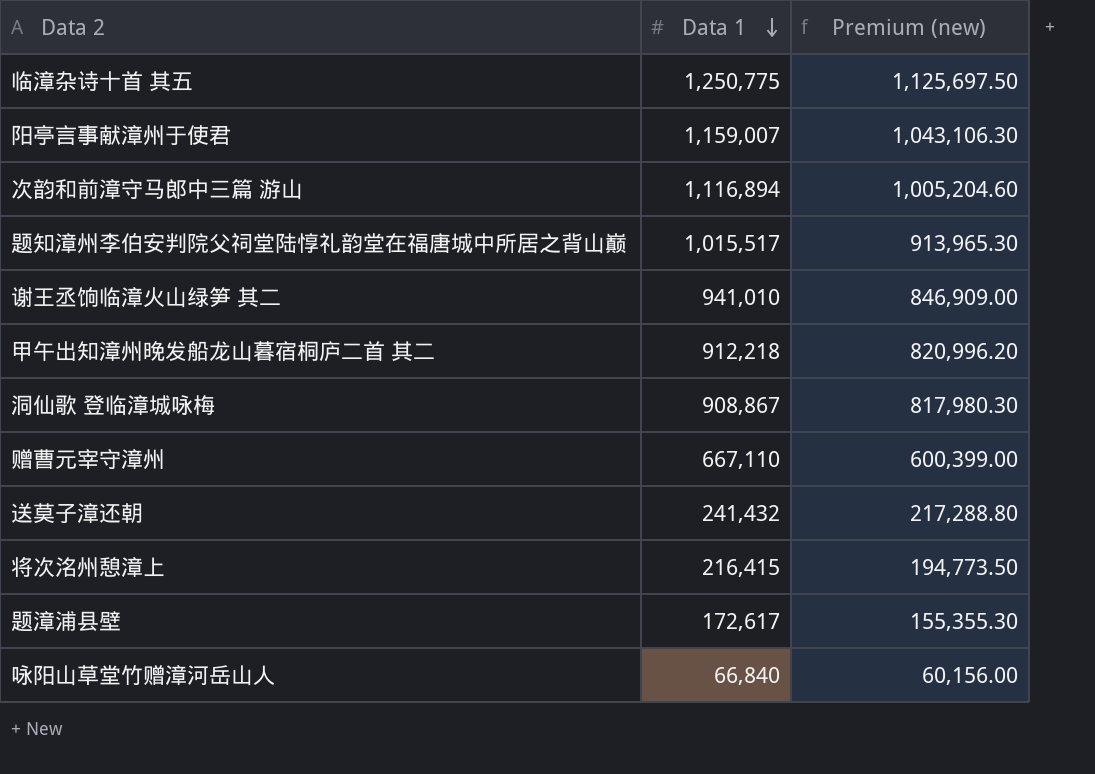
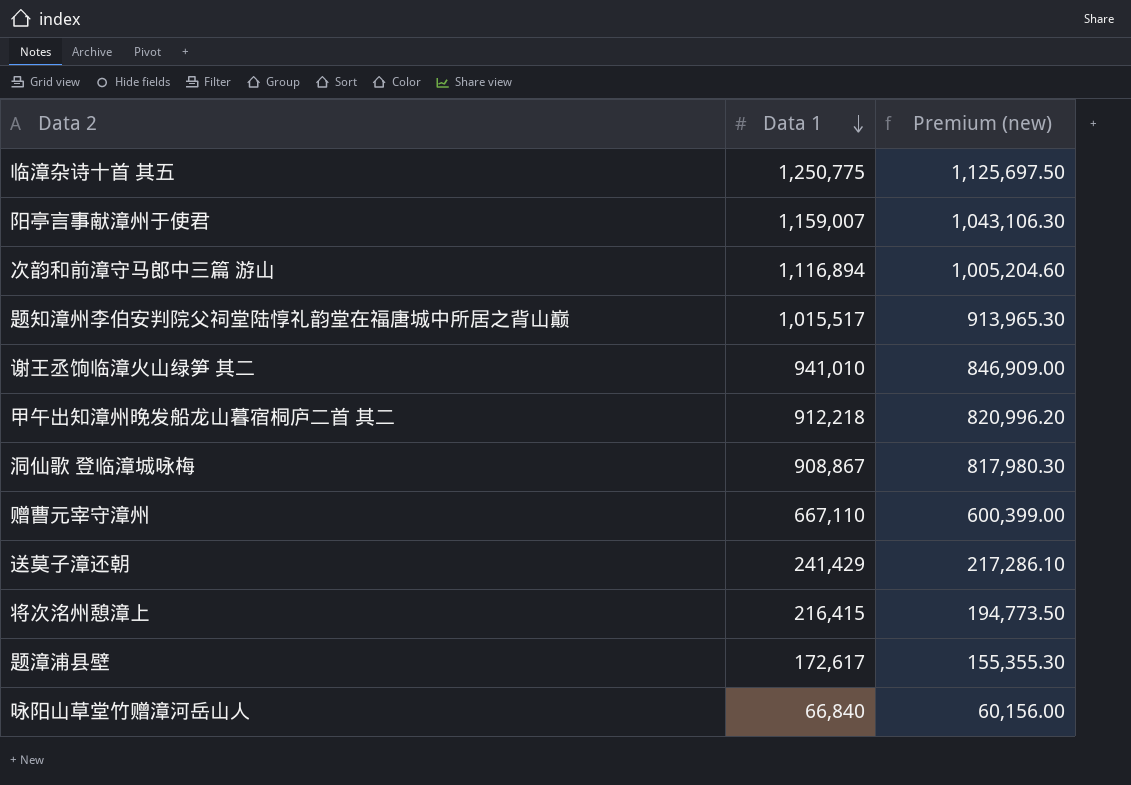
送莫子漳还朝 | Data 1: 241,432 -> 241,429
送莫子漳还朝 | Premium (new): 217,288.80 -> 217,286.10

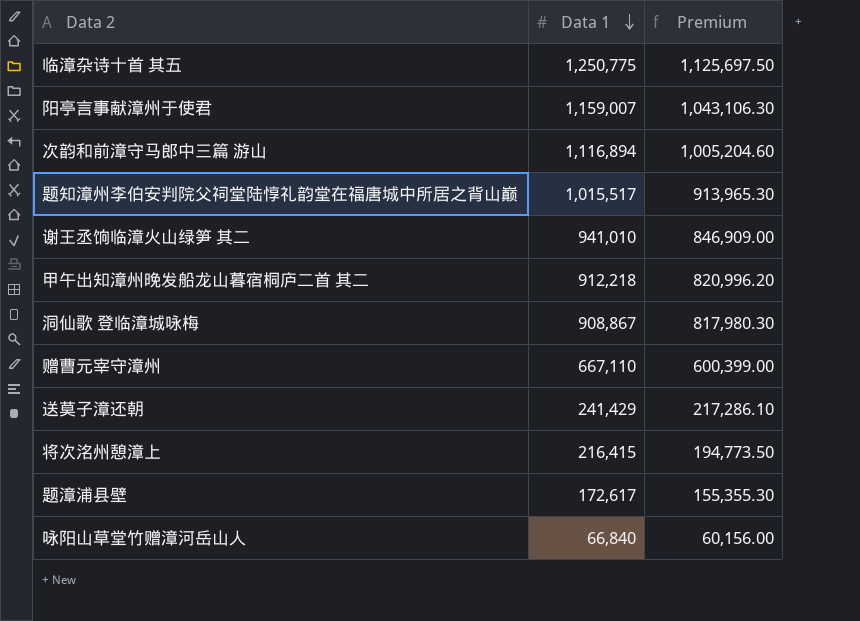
column name: Premium (new) -> Premium

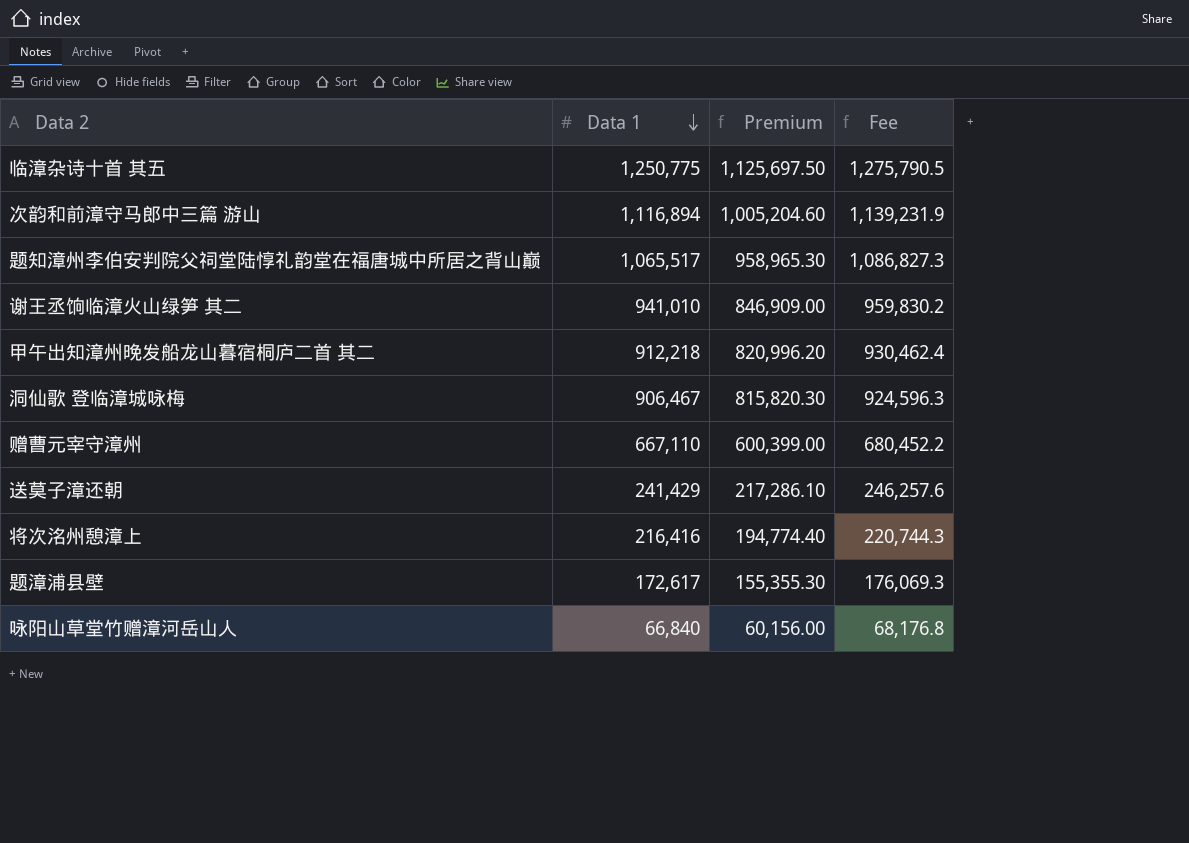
column Fee | formula: none -> [Data 1] * 1.02
row 阳亭言事献漳州于使君: 1,159,007 | 1,043,106.30 -> none
题知漳州李伯安判院父祠堂陆惇礼韵堂在福唐城中所居之背山巅 | Data 1: 1,015,517 -> 1,065,517
题知漳州李伯安判院父祠堂陆惇礼韵堂在福唐城中所居之背山巅 | Premium: 913,965.30 -> 958,965.30
洞仙歌 登临漳城咏梅 | Data 1: 908,867 -> 906,467
洞仙歌 登临漳城咏梅 | Premium: 817,980.30 -> 815,820.30
将次洺州憩漳上 | Data 1: 216,415 -> 216,416
将次洺州憩漳上 | Premium: 194,773.50 -> 194,774.40

